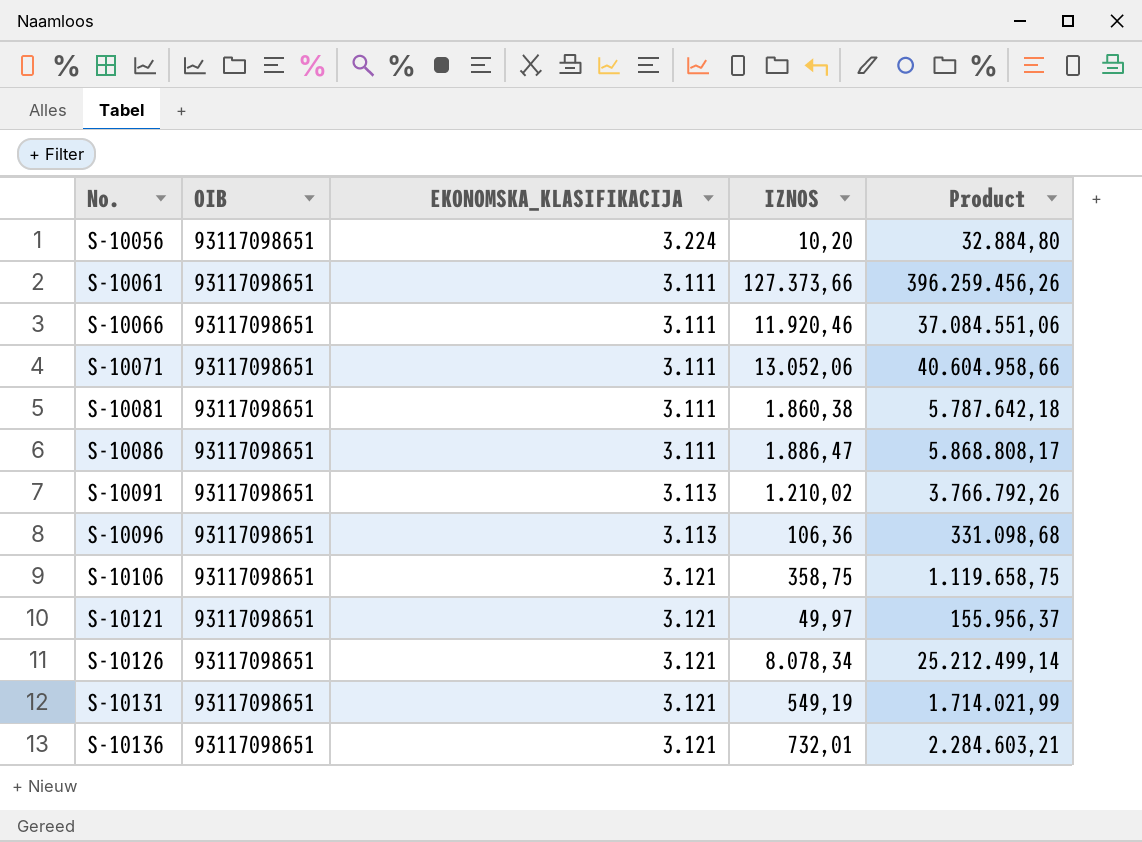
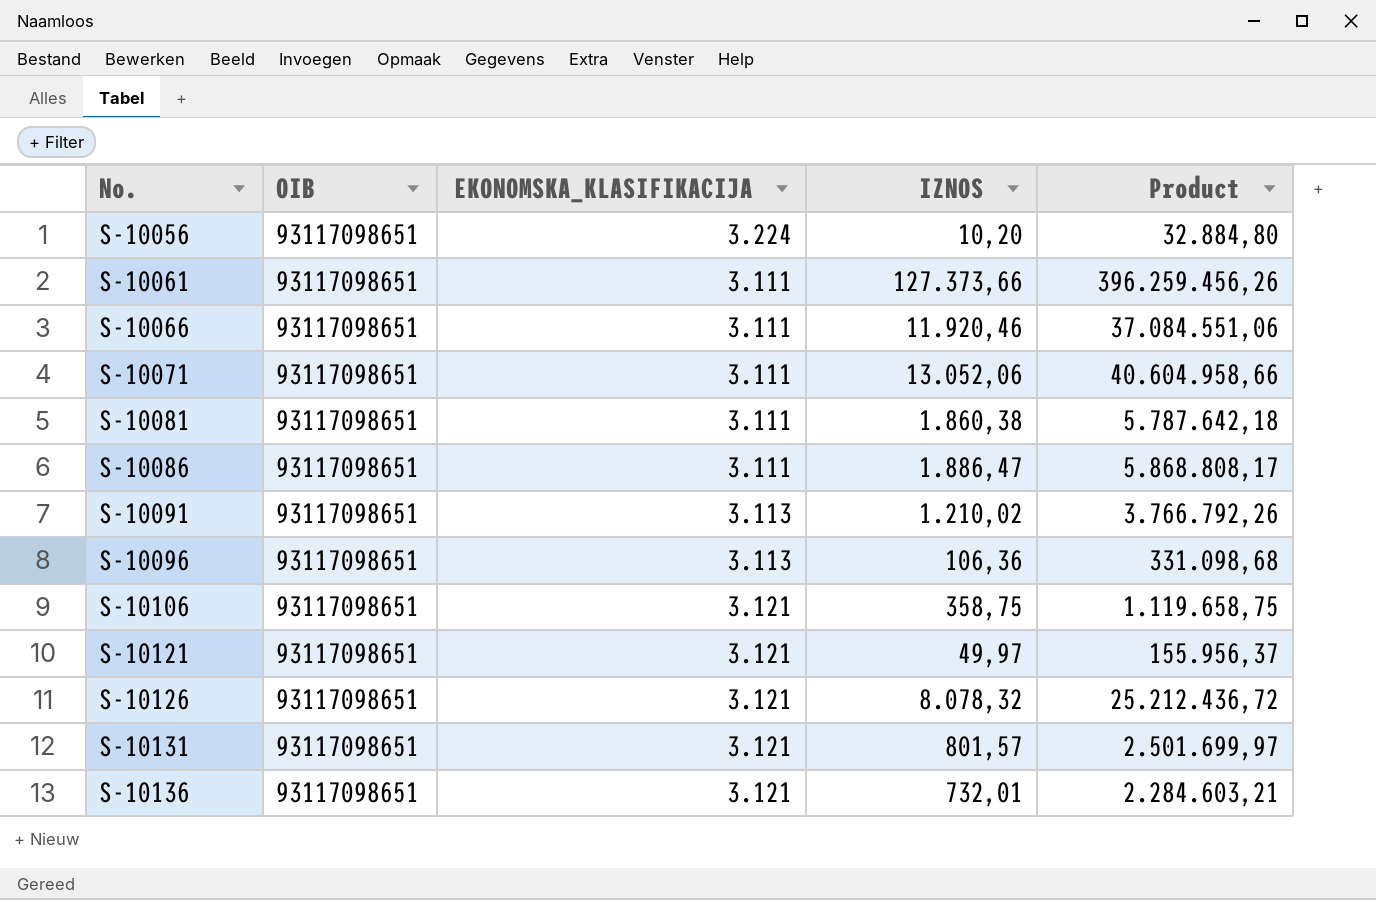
S-10126 | IZNOS: 8.078,34 -> 8.078,32
S-10126 | Product: 25.212.499,14 -> 25.212.436,72
S-10131 | IZNOS: 549,19 -> 801,57
S-10131 | Product: 1.714.021,99 -> 2.501.699,97

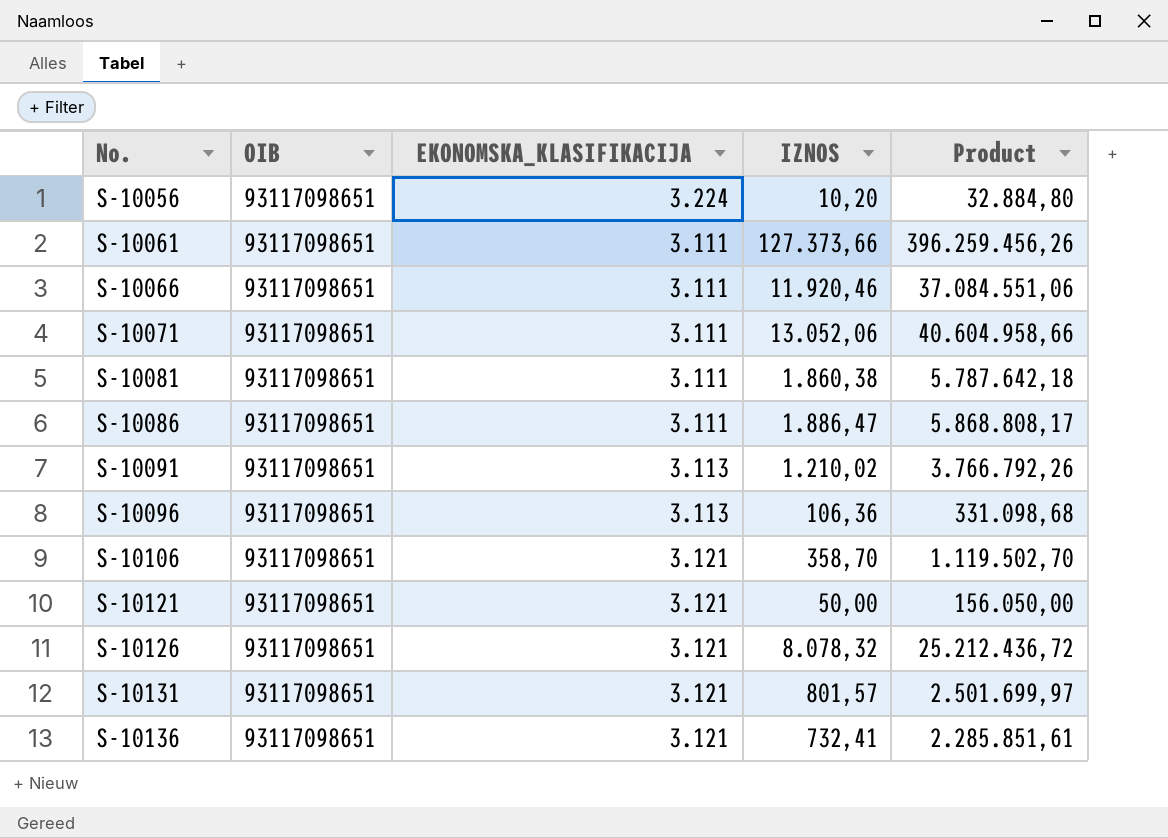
S-10106 | IZNOS: 358,75 -> 358,70
S-10106 | Product: 1.119.658,75 -> 1.119.502,70
S-10121 | IZNOS: 49,97 -> 50,00
S-10121 | Product: 155.956,37 -> 156.050,00
S-10136 | IZNOS: 732,01 -> 732,41
S-10136 | Product: 2.284.603,21 -> 2.285.851,61

